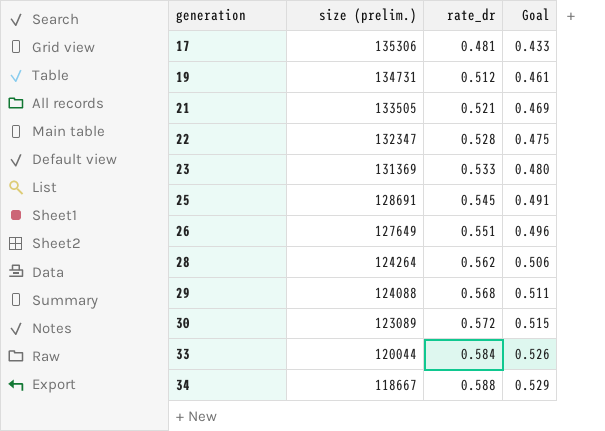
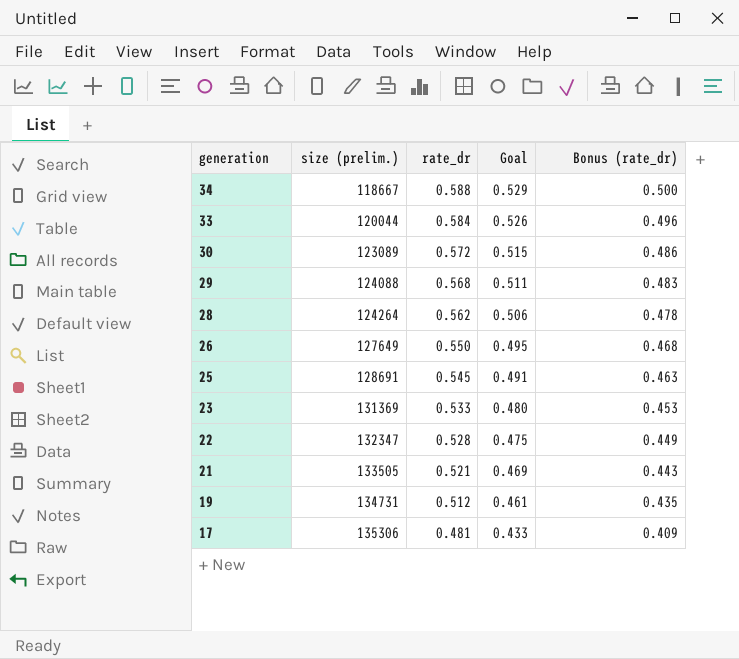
row order: generation ascending -> generation descending
column Bonus (rate_dr) | formula: none -> [rate_dr] * 0.85
26 | rate_dr: 0.551 -> 0.550
26 | Goal: 0.496 -> 0.495

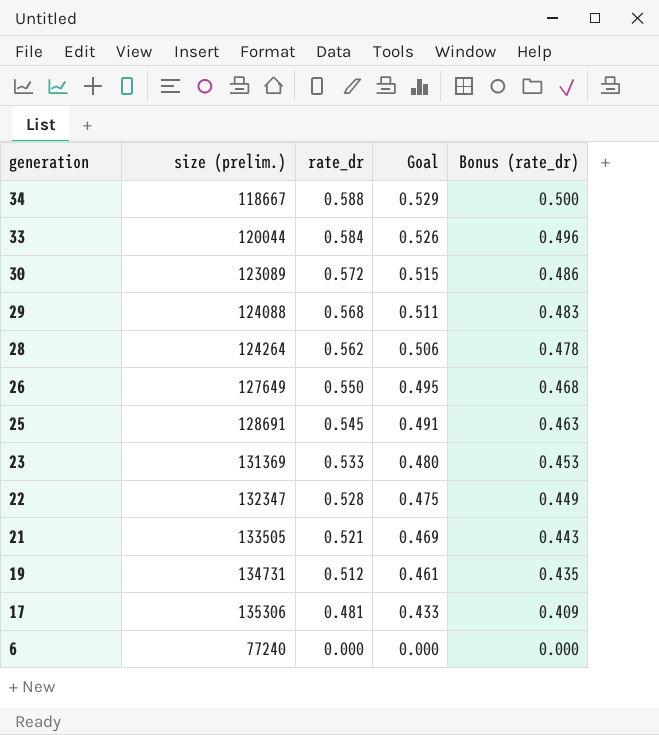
row 6: none -> 77240 | 0.000 | 0.000 | 0.000

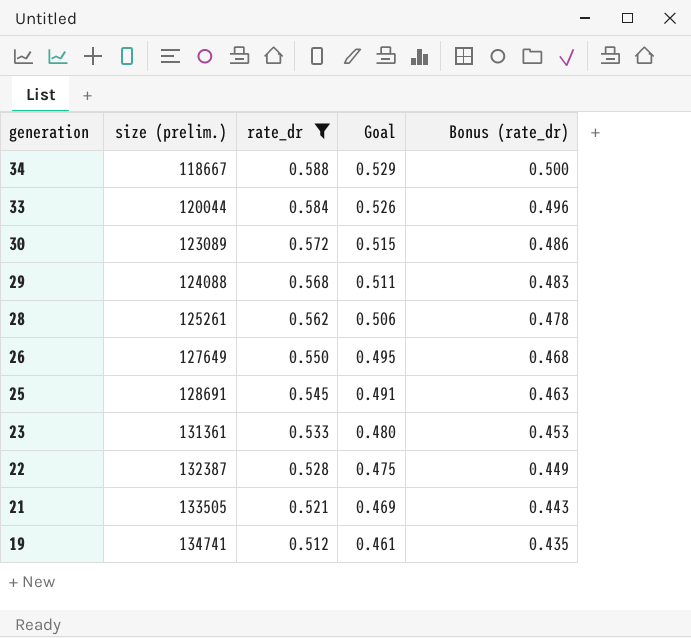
filter: none -> rate_dr >= 0.512
28 | size (prelim.): 124264 -> 125261
23 | size (prelim.): 131369 -> 131361
22 | size (prelim.): 132347 -> 132387
19 | size (prelim.): 134731 -> 134741

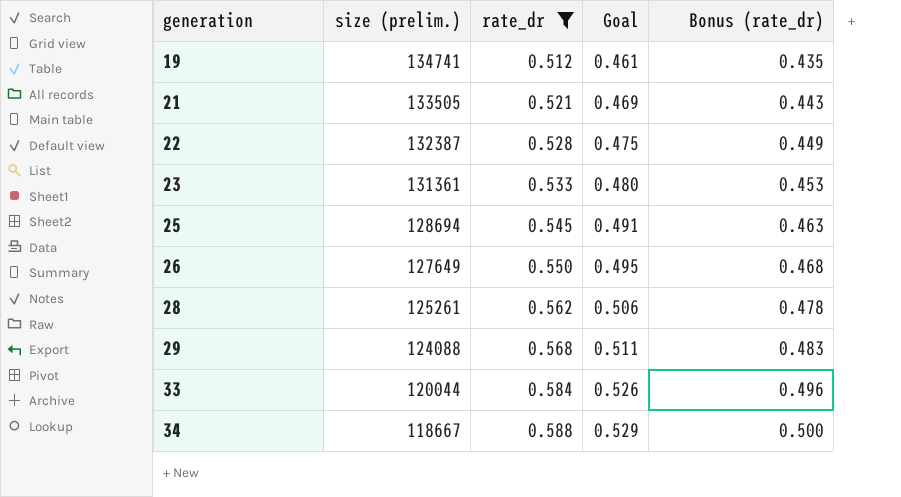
row order: generation descending -> generation ascending
row 30: 123089 | 0.572 | 0.515 | 0.486 -> none
25 | size (prelim.): 128691 -> 128694

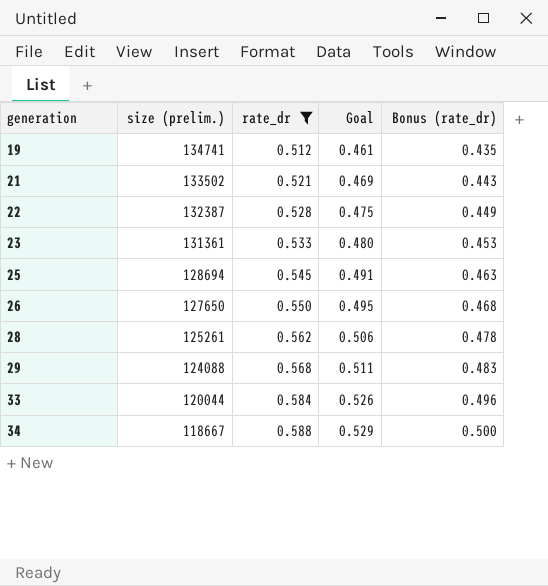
21 | size (prelim.): 133505 -> 133502
26 | size (prelim.): 127649 -> 127650

